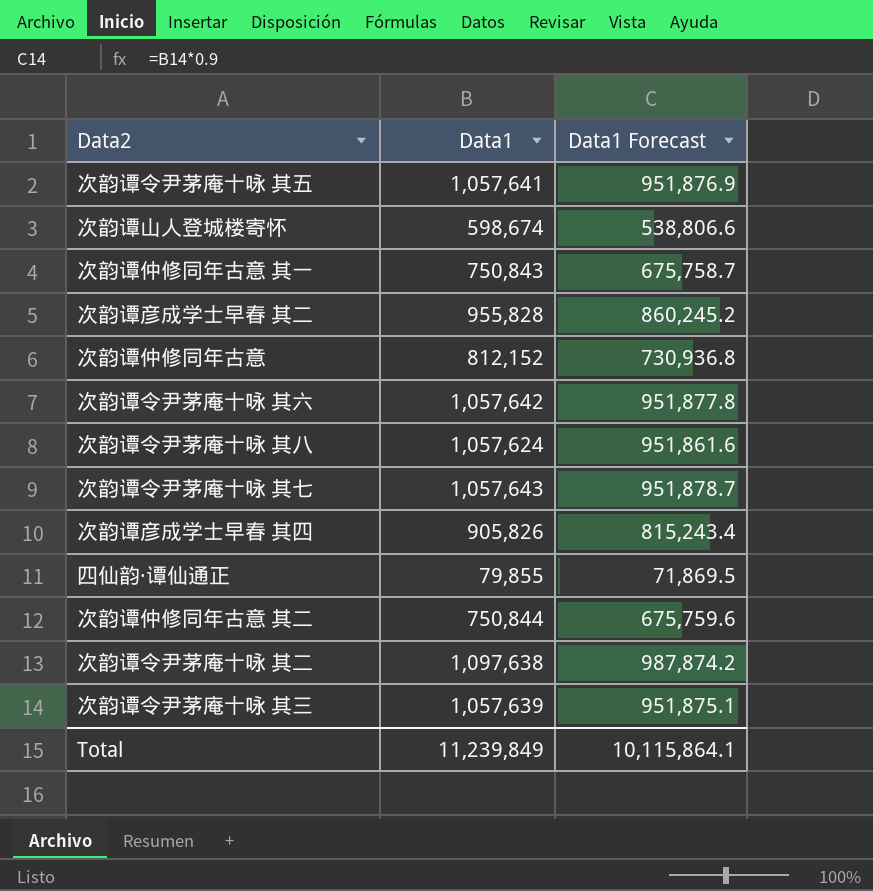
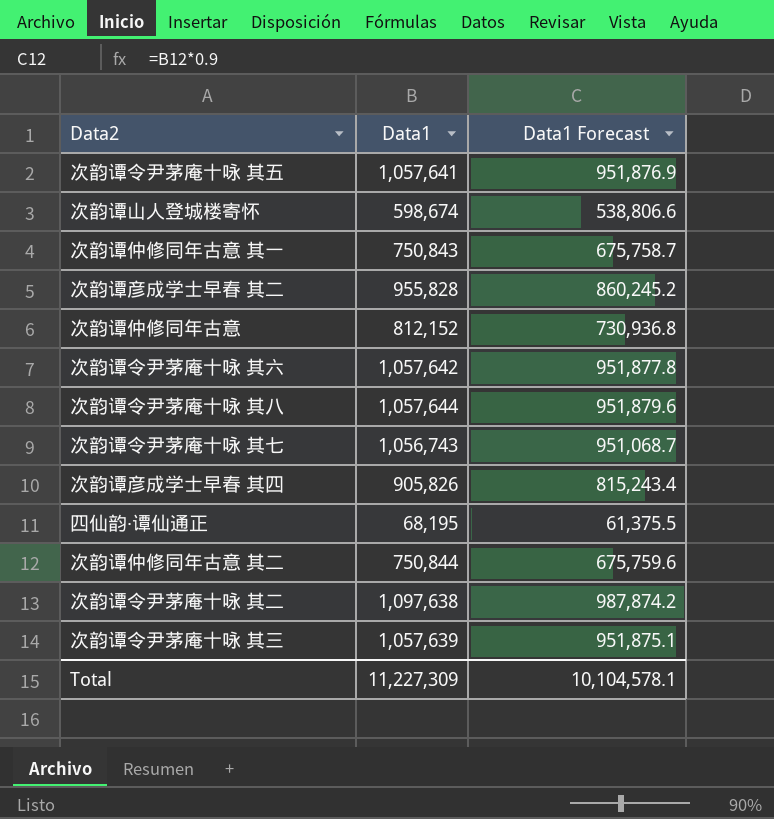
次韵谭令尹茅庵十咏 其八 | Data1: 1,057,624 -> 1,057,644
次韵谭令尹茅庵十咏 其八 | Data1 Forecast: 951,861.6 -> 951,879.6
次韵谭令尹茅庵十咏 其七 | Data1: 1,057,643 -> 1,056,743
次韵谭令尹茅庵十咏 其七 | Data1 Forecast: 951,878.7 -> 951,068.7
四仙韵·谭仙通正 | Data1: 79,855 -> 68,195
四仙韵·谭仙通正 | Data1 Forecast: 71,869.5 -> 61,375.5
Total | Data1: 11,239,849 -> 11,227,309
Total | Data1 Forecast: 10,115,864.1 -> 10,104,578.1

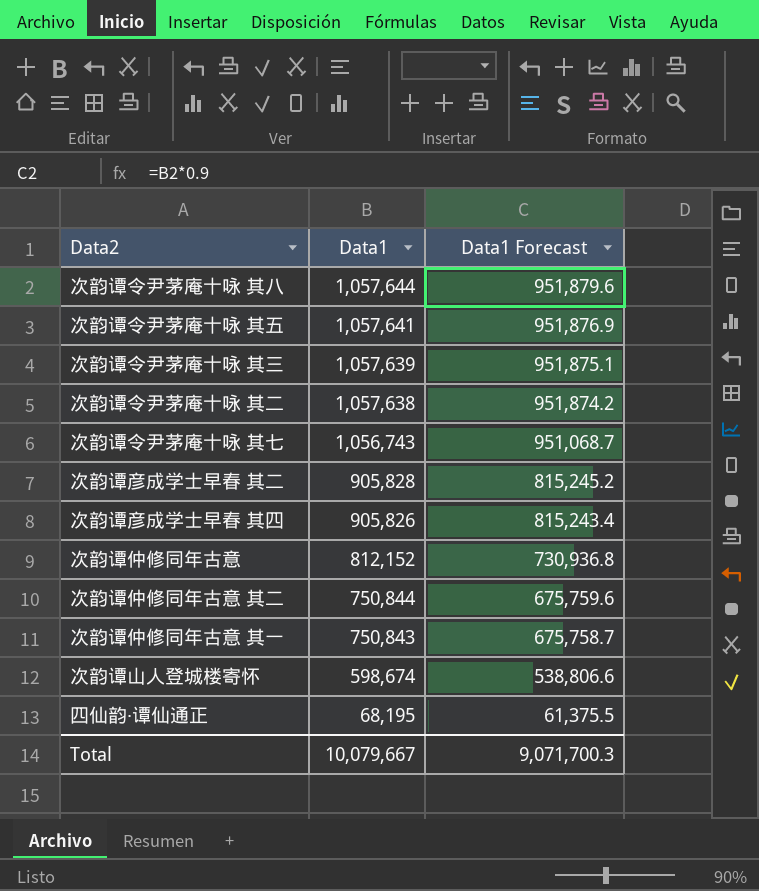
row order: none -> Data1 descending
row 次韵谭令尹茅庵十咏 其六: 1,057,642 | 951,877.8 -> none
次韵谭令尹茅庵十咏 其二 | Data1: 1,097,638 -> 1,057,638
次韵谭令尹茅庵十咏 其二 | Data1 Forecast: 987,874.2 -> 951,874.2
次韵谭彦成学士早春 其二 | Data1: 955,828 -> 905,828
次韵谭彦成学士早春 其二 | Data1 Forecast: 860,245.2 -> 815,245.2
Total | Data1: 11,227,309 -> 10,079,667
Total | Data1 Forecast: 10,104,578.1 -> 9,071,700.3

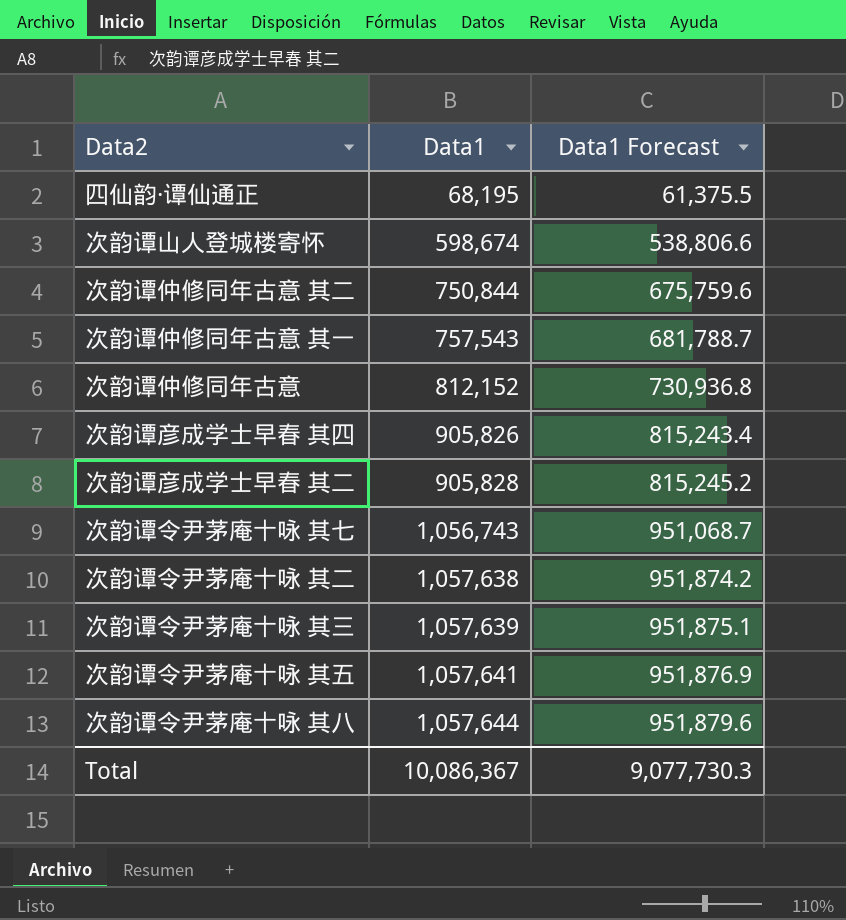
row order: Data1 descending -> Data1 ascending
次韵谭仲修同年古意 其一 | Data1: 750,843 -> 757,543
次韵谭仲修同年古意 其一 | Data1 Forecast: 675,758.7 -> 681,788.7
Total | Data1: 10,079,667 -> 10,086,367
Total | Data1 Forecast: 9,071,700.3 -> 9,077,730.3

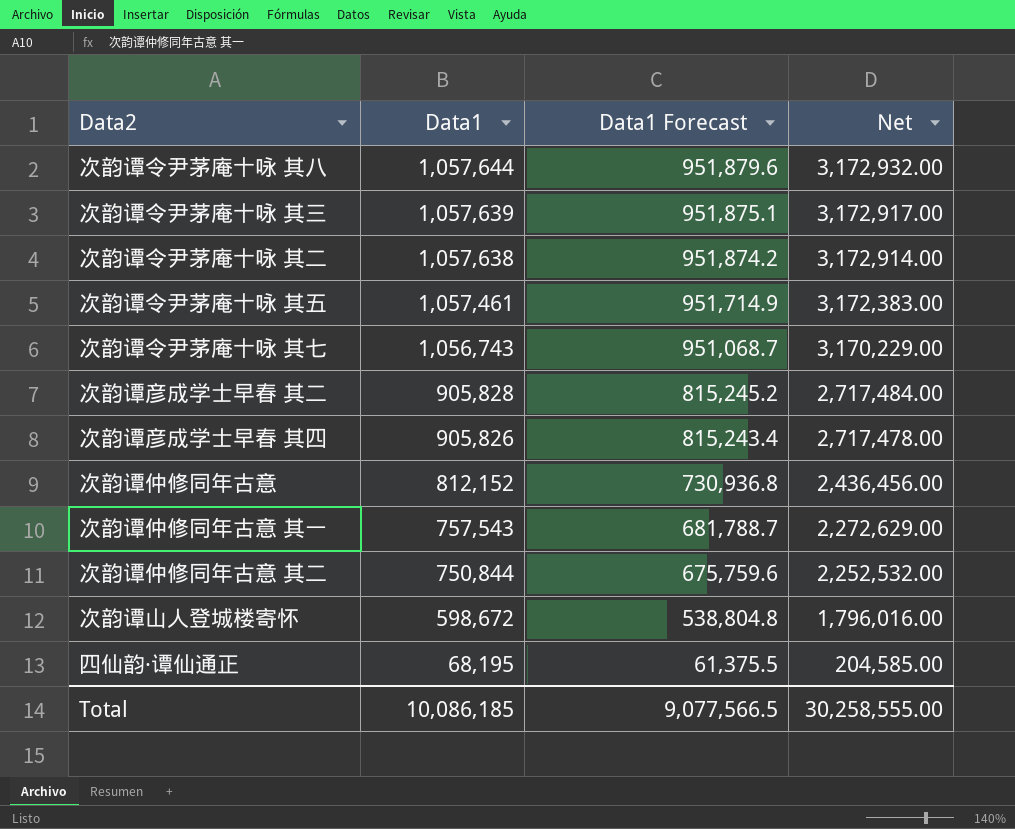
row order: Data1 ascending -> Data1 descending
column Net | formula: none -> [Data1] * 3
次韵谭令尹茅庵十咏 其五 | Data1: 1,057,641 -> 1,057,461
次韵谭令尹茅庵十咏 其五 | Data1 Forecast: 951,876.9 -> 951,714.9
次韵谭山人登城楼寄怀 | Data1: 598,674 -> 598,672
次韵谭山人登城楼寄怀 | Data1 Forecast: 538,806.6 -> 538,804.8
Total | Data1: 10,086,367 -> 10,086,185
Total | Data1 Forecast: 9,077,730.3 -> 9,077,566.5

